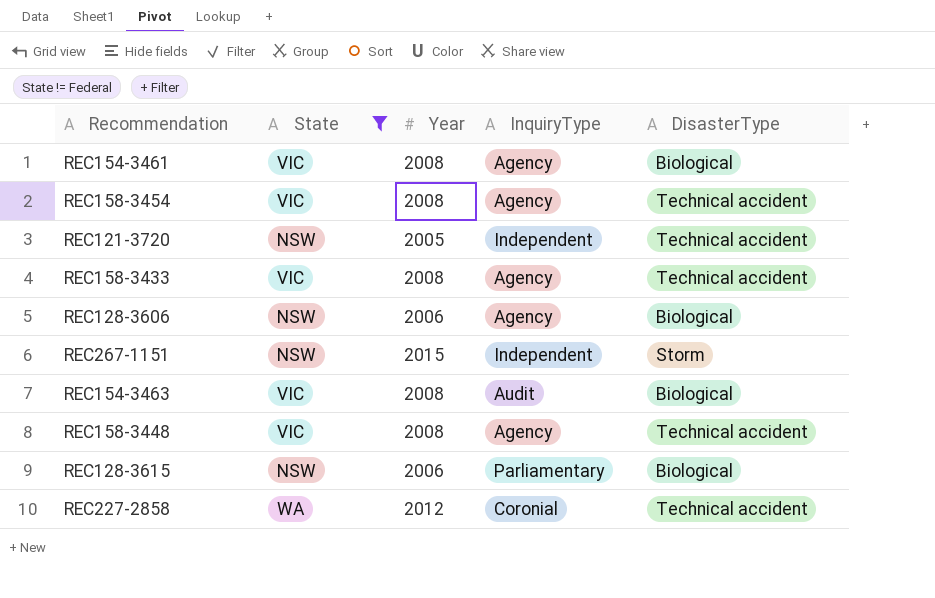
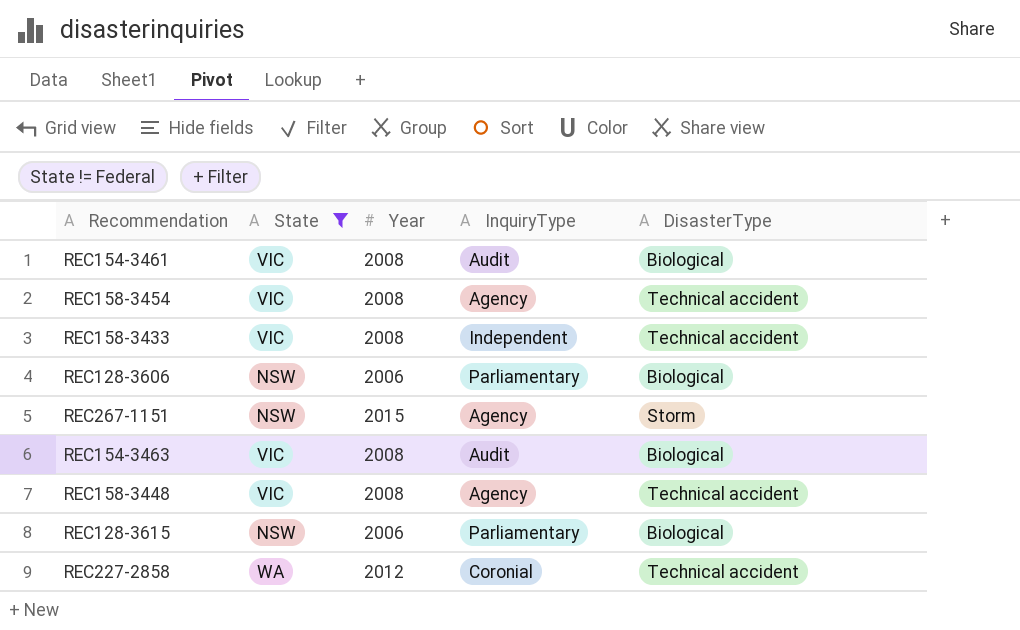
row REC121-3720: NSW | 2005 | Independent | Technical accident -> none
REC154-3461 | InquiryType: Agency -> Audit
REC158-3433 | InquiryType: Agency -> Independent
REC128-3606 | InquiryType: Agency -> Parliamentary
REC267-1151 | InquiryType: Independent -> Agency

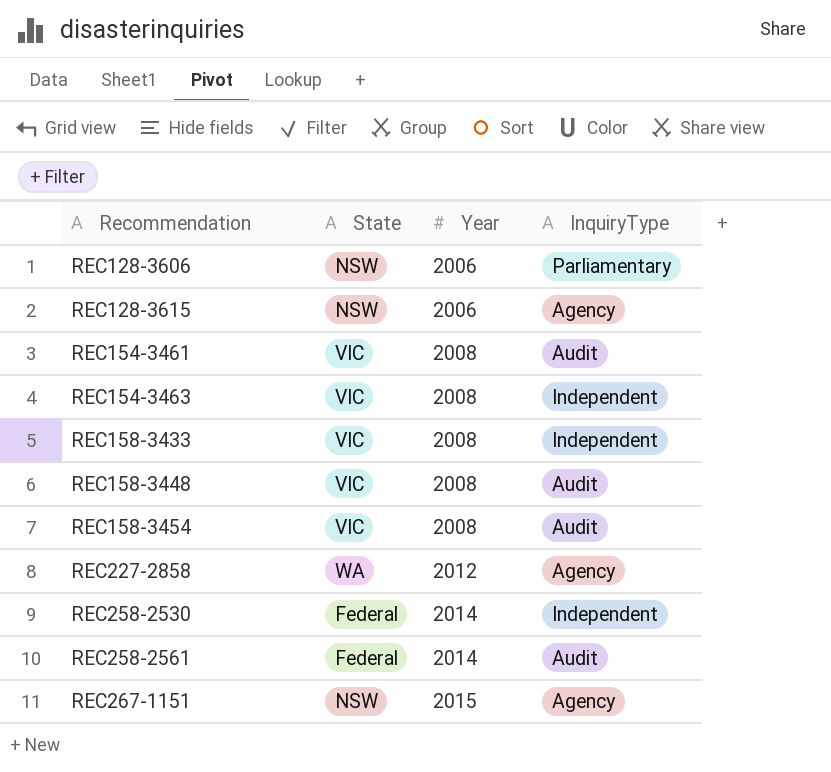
filter: State != Federal -> none
row order: none -> Recommendation ascending
column DisasterType | position: 5 -> none
REC128-3615 | InquiryType: Parliamentary -> Agency
REC154-3463 | InquiryType: Audit -> Independent
REC158-3448 | InquiryType: Agency -> Audit
REC158-3454 | InquiryType: Agency -> Audit
REC227-2858 | InquiryType: Coronial -> Agency

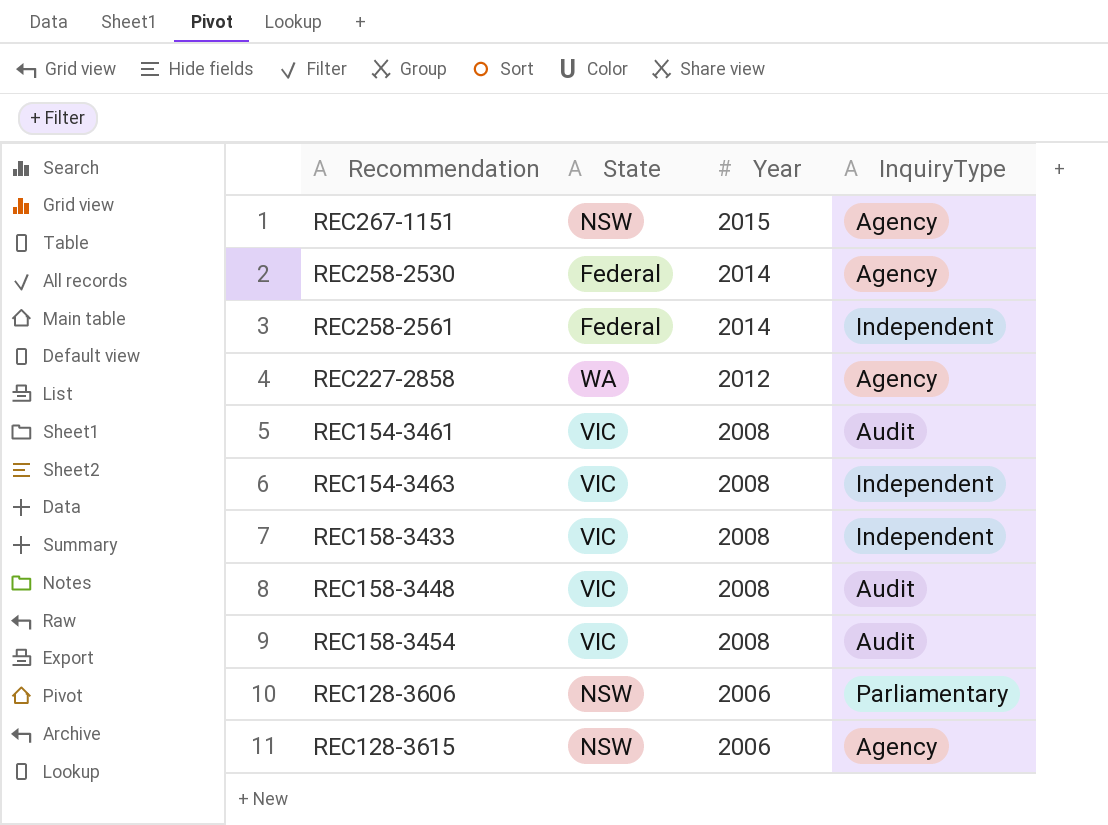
row order: Recommendation ascending -> Year descending
REC258-2530 | InquiryType: Independent -> Agency
REC258-2561 | InquiryType: Audit -> Independent

